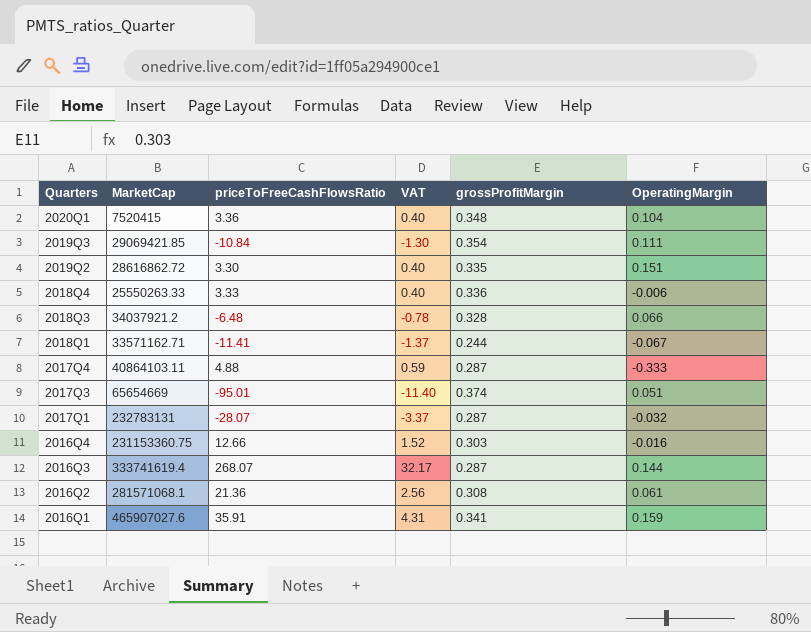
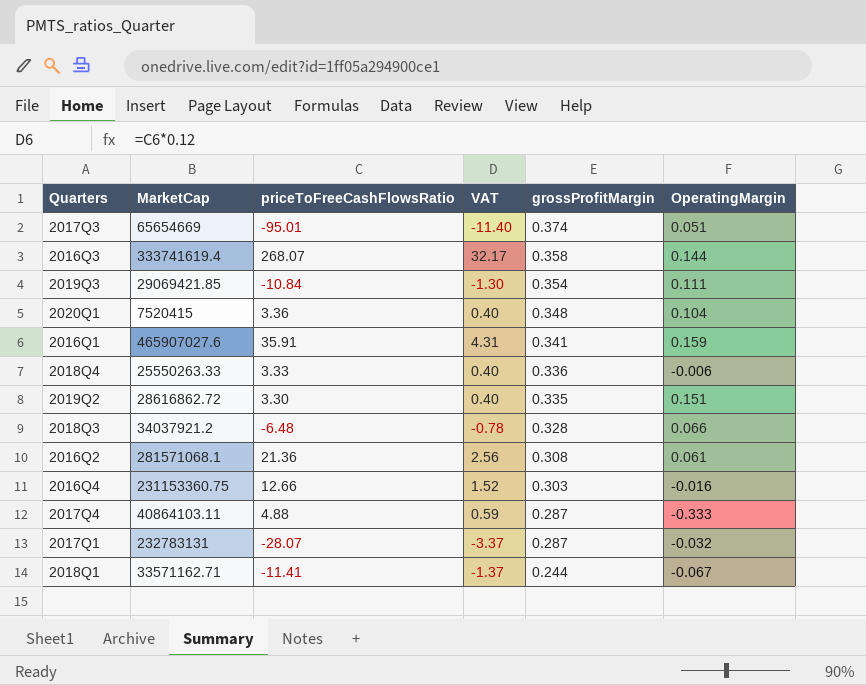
row order: Quarters descending -> grossProfitMargin descending
2016Q3 | grossProfitMargin: 0.287 -> 0.358

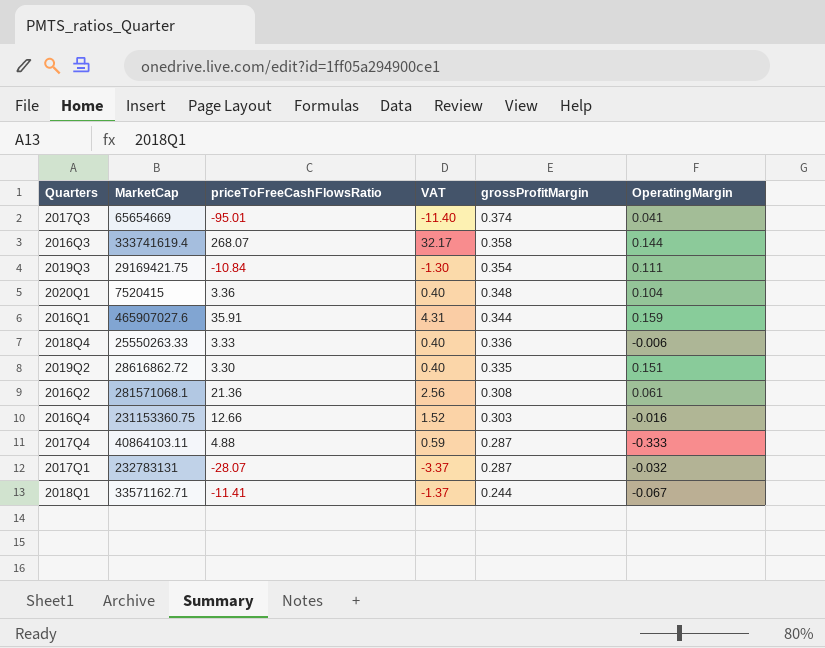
row 2018Q3: 34037921.2 | -6.48 | -0.78 | 0.328 | 0.066 -> none
2017Q3 | OperatingMargin: 0.051 -> 0.041
2019Q3 | MarketCap: 29069421.85 -> 29169421.75
2016Q1 | grossProfitMargin: 0.341 -> 0.344

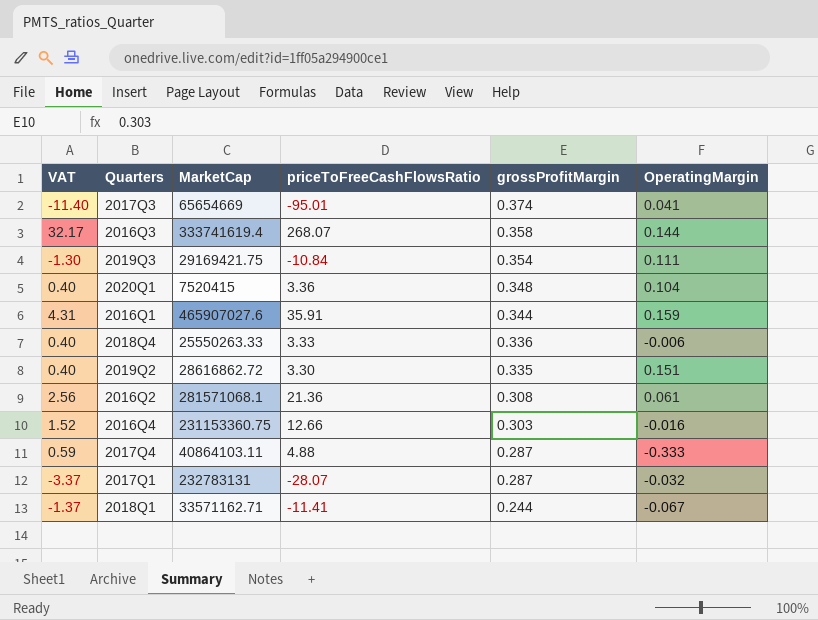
column VAT | position: 4 -> 1

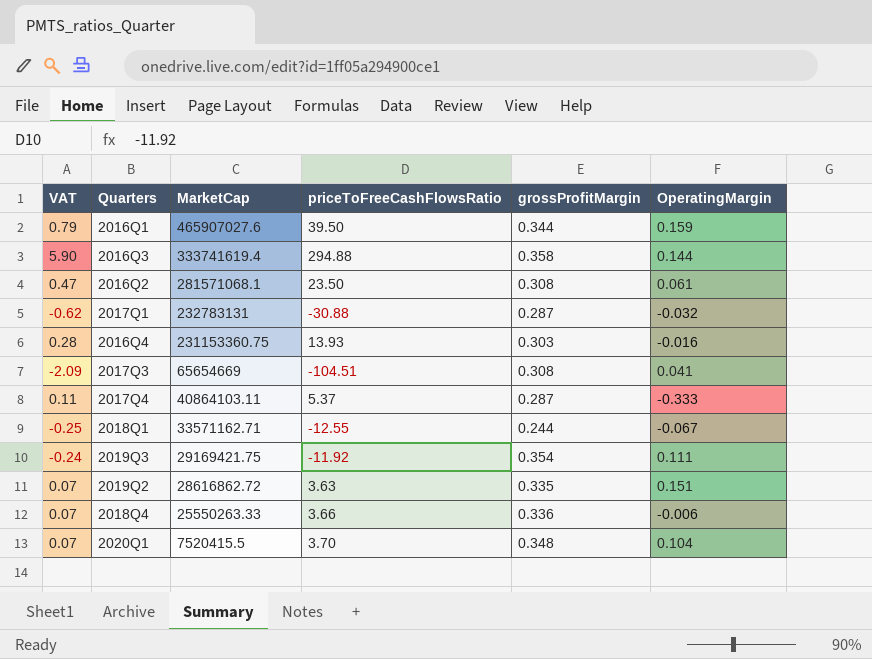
row order: grossProfitMargin descending -> MarketCap descending
column VAT | formula: [priceToFreeCashFlowsRatio] * 0.12 -> [priceToFreeCashFlowsRatio] * 0.02
2016Q1 | priceToFreeCashFlowsRatio: 35.91 -> 39.50
2016Q3 | priceToFreeCashFlowsRatio: 268.07 -> 294.88
2016Q2 | priceToFreeCashFlowsRatio: 21.36 -> 23.50
2017Q1 | priceToFreeCashFlowsRatio: -28.07 -> -30.88
2016Q4 | priceToFreeCashFlowsRatio: 12.66 -> 13.93
2017Q3 | priceToFreeCashFlowsRatio: -95.01 -> -104.51
2017Q3 | grossProfitMargin: 0.374 -> 0.308
2017Q4 | priceToFreeCashFlowsRatio: 4.88 -> 5.37
2018Q1 | priceToFreeCashFlowsRatio: -11.41 -> -12.55
2019Q3 | priceToFreeCashFlowsRatio: -10.84 -> -11.92
2019Q2 | priceToFreeCashFlowsRatio: 3.30 -> 3.63
2018Q4 | priceToFreeCashFlowsRatio: 3.33 -> 3.66
2020Q1 | MarketCap: 7520415 -> 7520415.5
2020Q1 | priceToFreeCashFlowsRatio: 3.36 -> 3.70

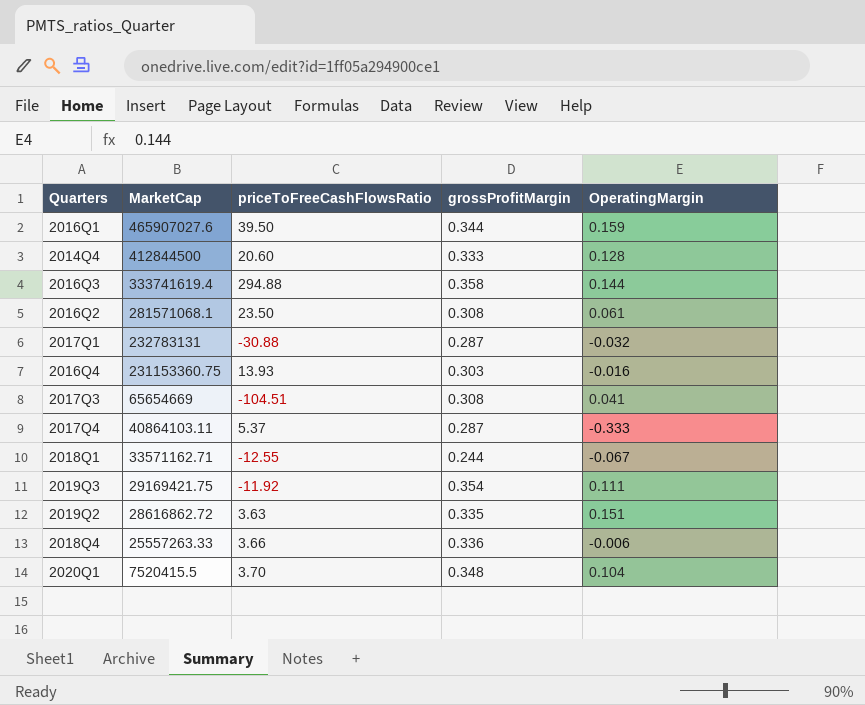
column VAT | formula: [priceToFreeCashFlowsRatio] * 0.02 -> none
row 2014Q4: none -> 412844500 | 20.60 | 0.333 | 0.128
2018Q4 | MarketCap: 25550263.33 -> 25557263.33

